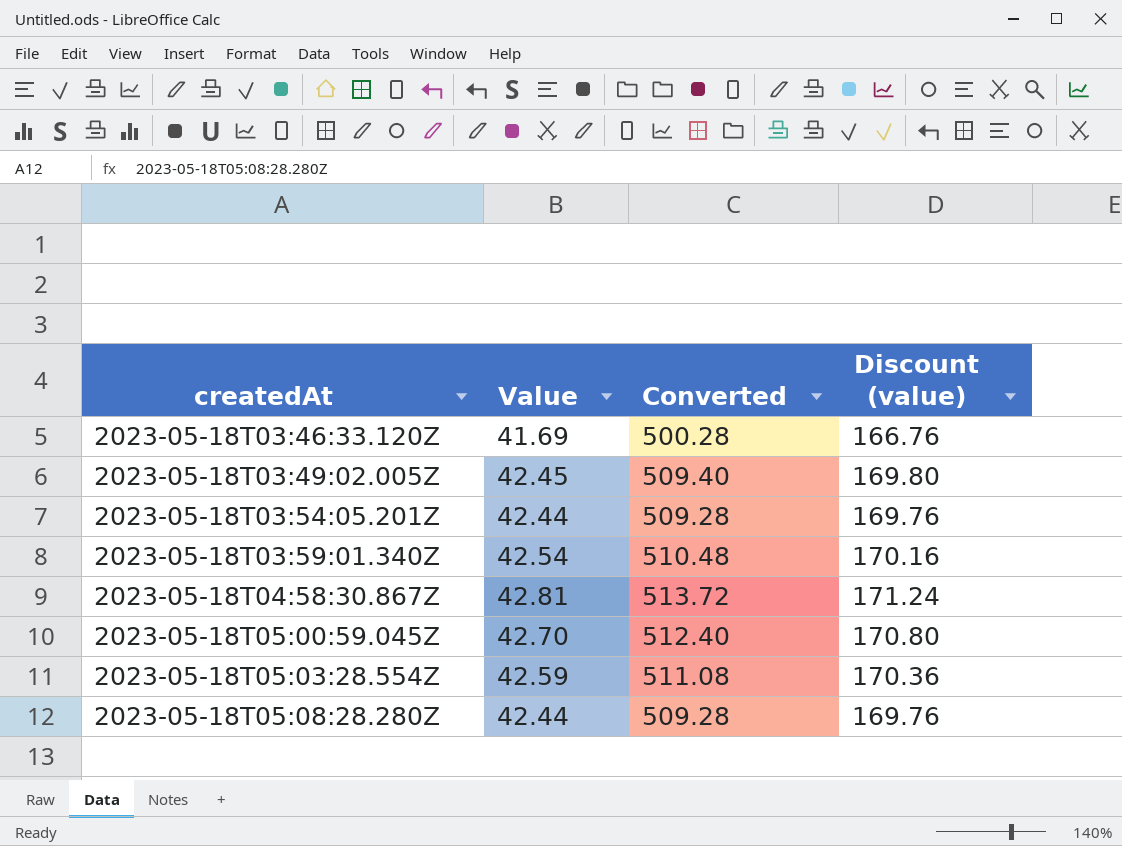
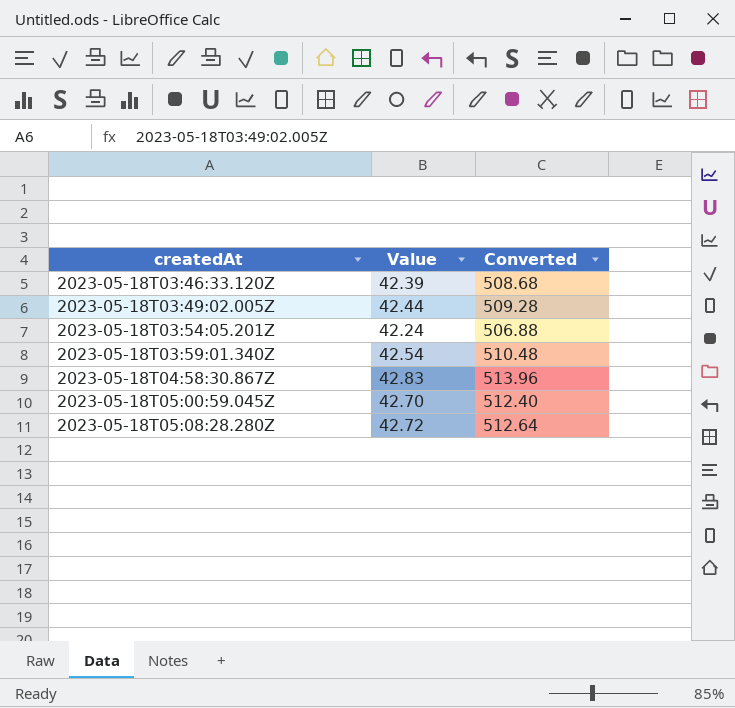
column Discount (value) | formula: [Value] * 4 -> none
row 2023-05-18T05:03:28.554Z: 42.59 | 511.08 | 170.36 -> none
2023-05-18T03:46:33.120Z | Value: 41.69 -> 42.39
2023-05-18T03:46:33.120Z | Converted: 500.28 -> 508.68
2023-05-18T03:49:02.005Z | Value: 42.45 -> 42.44
2023-05-18T03:49:02.005Z | Converted: 509.40 -> 509.28
2023-05-18T03:54:05.201Z | Value: 42.44 -> 42.24
2023-05-18T03:54:05.201Z | Converted: 509.28 -> 506.88
2023-05-18T04:58:30.867Z | Value: 42.81 -> 42.83
2023-05-18T04:58:30.867Z | Converted: 513.72 -> 513.96
2023-05-18T05:08:28.280Z | Value: 42.44 -> 42.72
2023-05-18T05:08:28.280Z | Converted: 509.28 -> 512.64

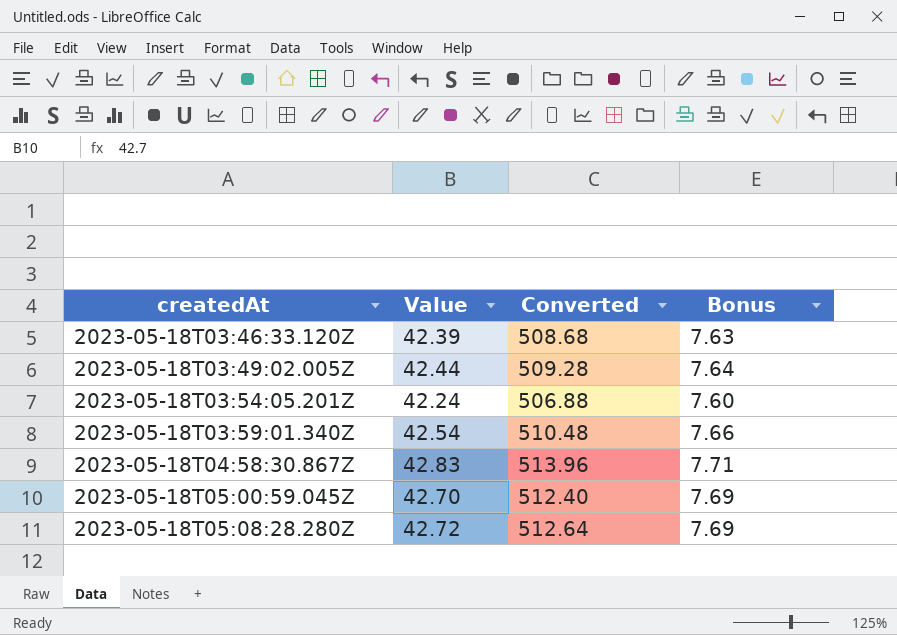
column Bonus | formula: none -> [Value] * 0.18

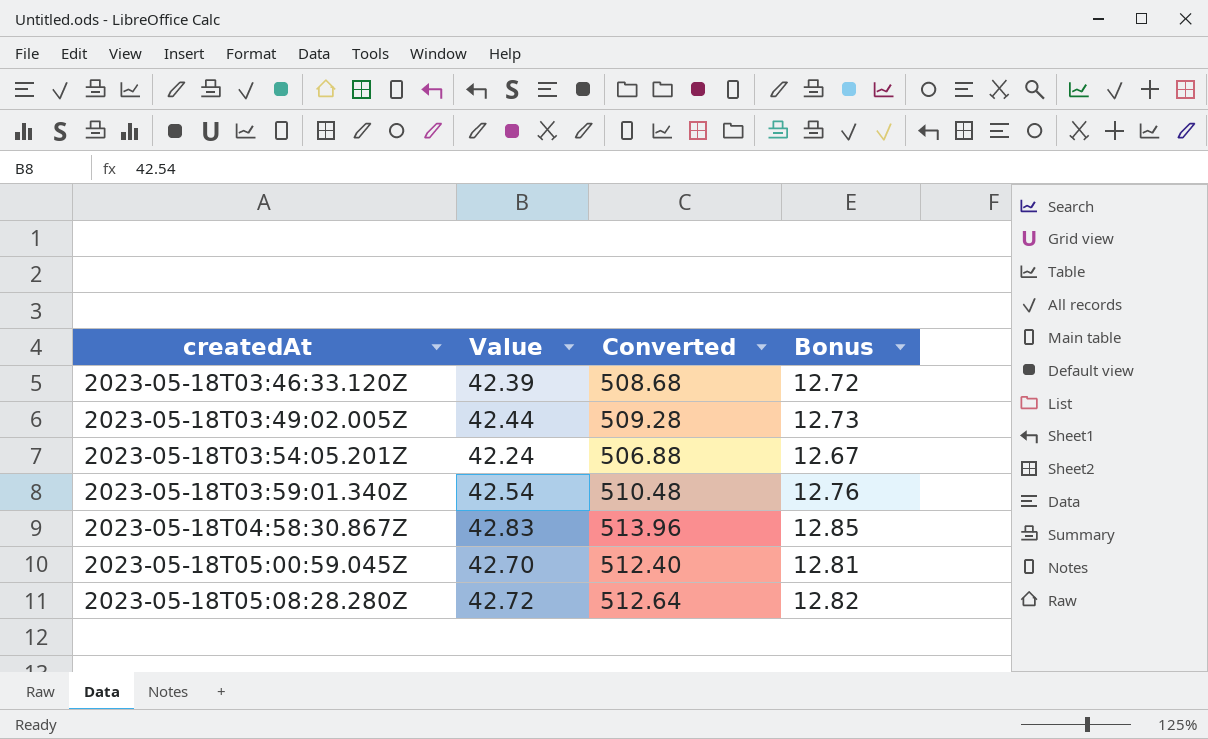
column Bonus | formula: [Value] * 0.18 -> [Value] * 0.3

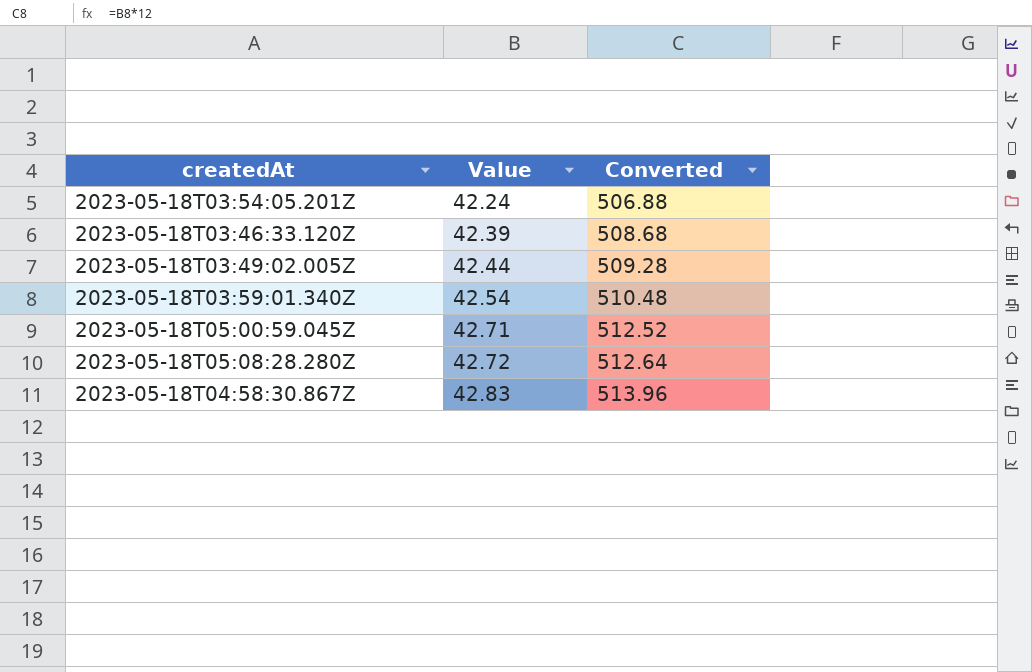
row order: createdAt ascending -> Value ascending
column Bonus | formula: [Value] * 0.3 -> none
2023-05-18T05:00:59.045Z | Value: 42.70 -> 42.71
2023-05-18T05:00:59.045Z | Converted: 512.40 -> 512.52

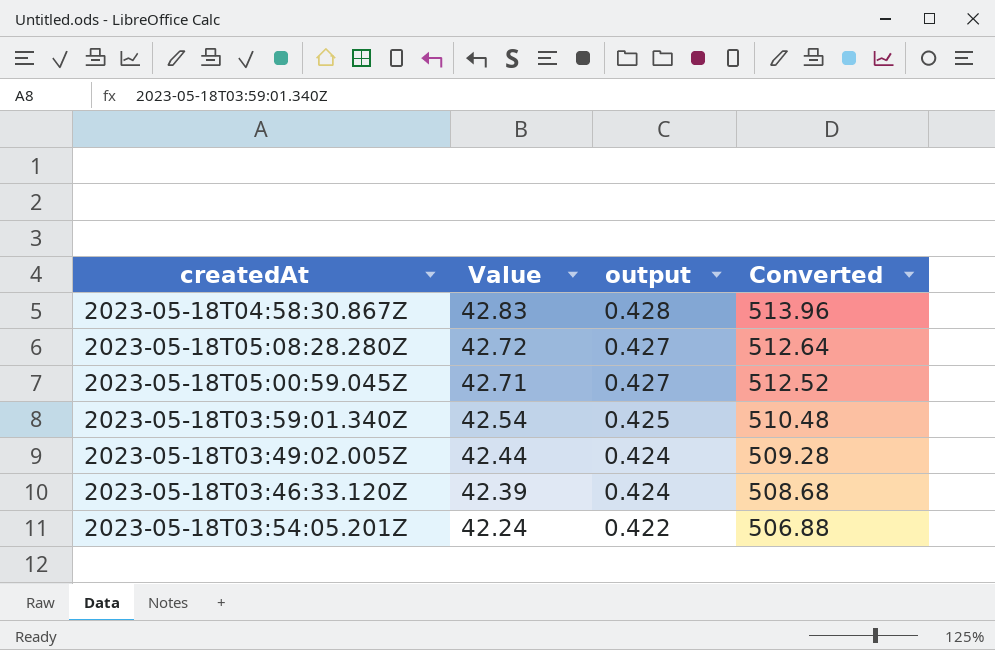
row order: Value ascending -> Value descending
column output | formula: none -> [Value] * 0.01

